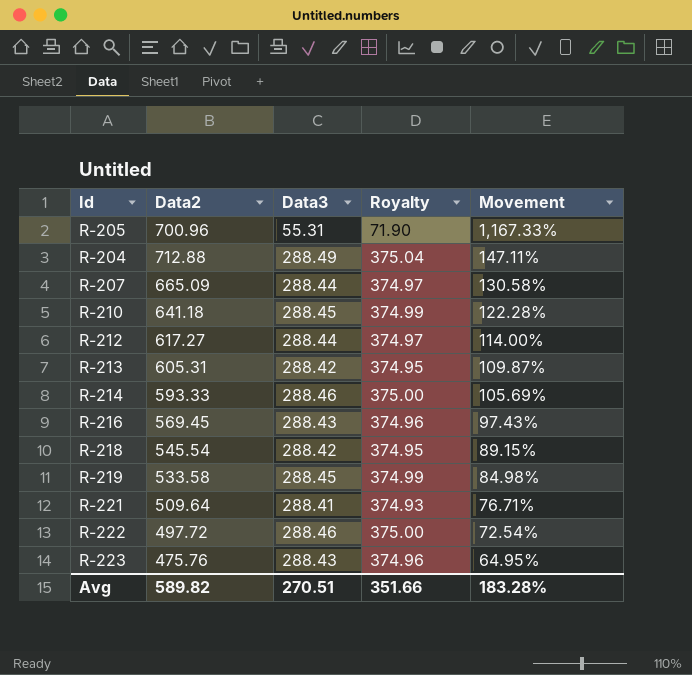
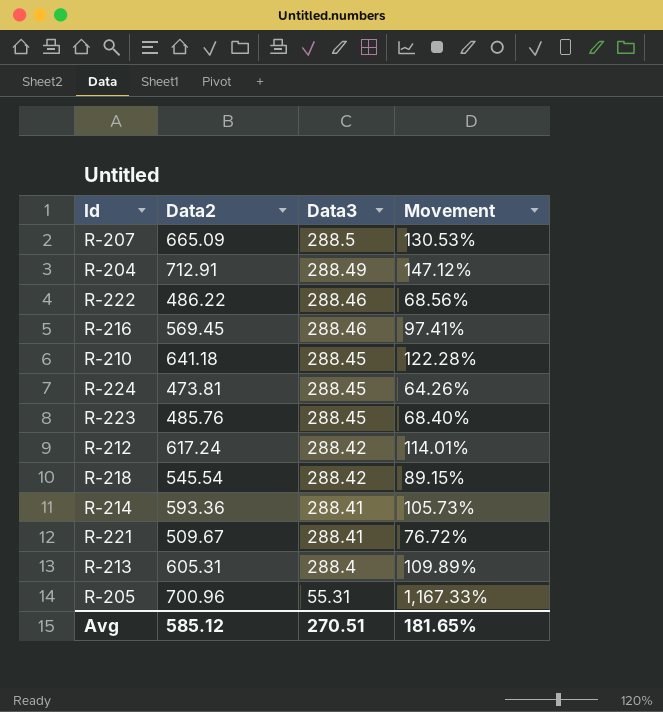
row order: Movement descending -> Data3 descending
column Royalty | formula: [Data3] * 1.3 -> none
row R-219: 533.58 | 288.45 | 374.99 | 84.98% -> none
R-207 | Data3: 288.44 -> 288.5
R-207 | Movement: 130.58% -> 130.53%
R-204 | Data2: 712.88 -> 712.91
R-204 | Movement: 147.11% -> 147.12%
R-222 | Data2: 497.72 -> 486.22
R-222 | Movement: 72.54% -> 68.56%
R-216 | Data3: 288.43 -> 288.46
R-216 | Movement: 97.43% -> 97.41%
row R-224: none -> 473.81 | 288.45 | 64.26%
R-223 | Data2: 475.76 -> 485.76
R-223 | Data3: 288.43 -> 288.45
R-223 | Movement: 64.95% -> 68.40%
R-212 | Data2: 617.27 -> 617.24
R-212 | Data3: 288.44 -> 288.42
R-212 | Movement: 114.00% -> 114.01%
R-214 | Data2: 593.33 -> 593.36
R-214 | Data3: 288.46 -> 288.41
R-214 | Movement: 105.69% -> 105.73%
R-221 | Data2: 509.64 -> 509.67
R-221 | Movement: 76.71% -> 76.72%
R-213 | Data3: 288.42 -> 288.4
R-213 | Movement: 109.87% -> 109.89%
Avg | Data2: 589.82 -> 585.12
Avg | Movement: 183.28% -> 181.65%

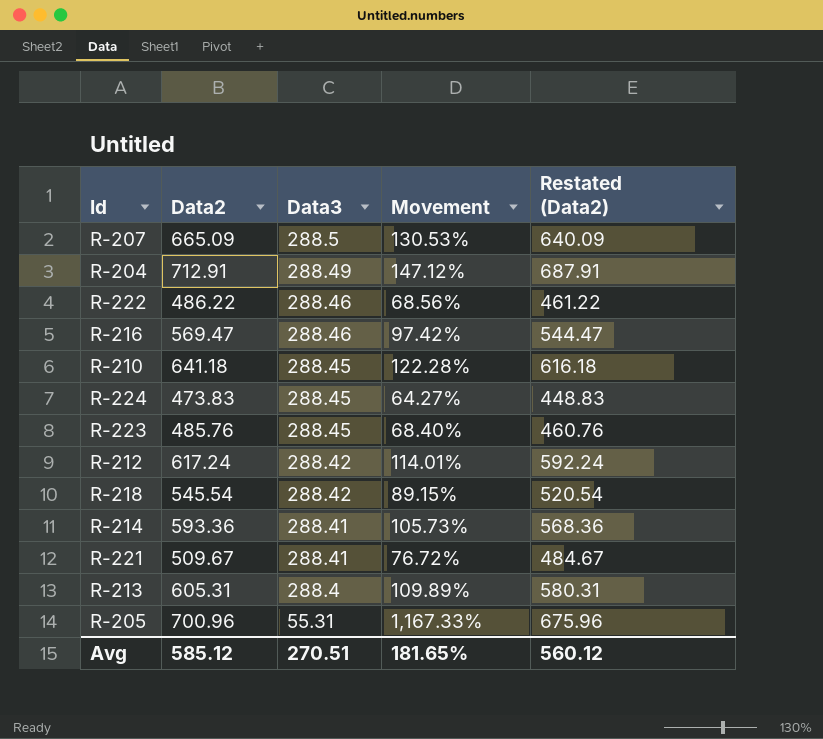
column Restated (Data2) | formula: none -> [Data2] - 25
R-216 | Data2: 569.45 -> 569.47
R-216 | Movement: 97.41% -> 97.42%
R-224 | Data2: 473.81 -> 473.83
R-224 | Movement: 64.26% -> 64.27%

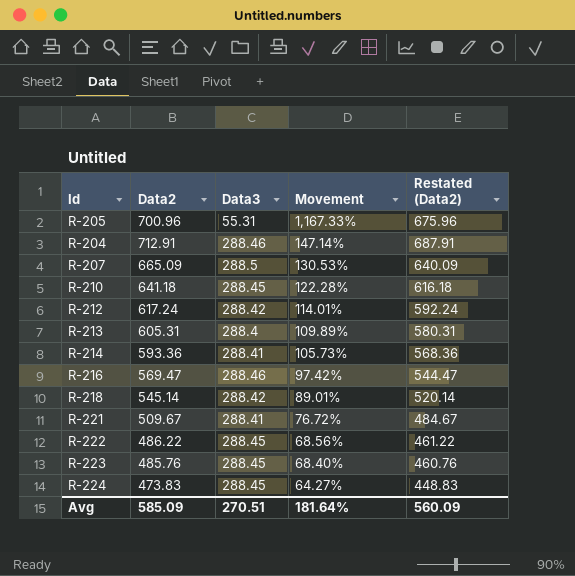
row order: Data3 descending -> Movement descending
R-204 | Data3: 288.49 -> 288.46
R-204 | Movement: 147.12% -> 147.14%
R-218 | Data2: 545.54 -> 545.14
R-218 | Movement: 89.15% -> 89.01%
R-218 | Restated (Data2): 520.54 -> 520.14
R-222 | Data3: 288.46 -> 288.45
Avg | Data2: 585.12 -> 585.09
Avg | Movement: 181.65% -> 181.64%
Avg | Restated (Data2): 560.12 -> 560.09

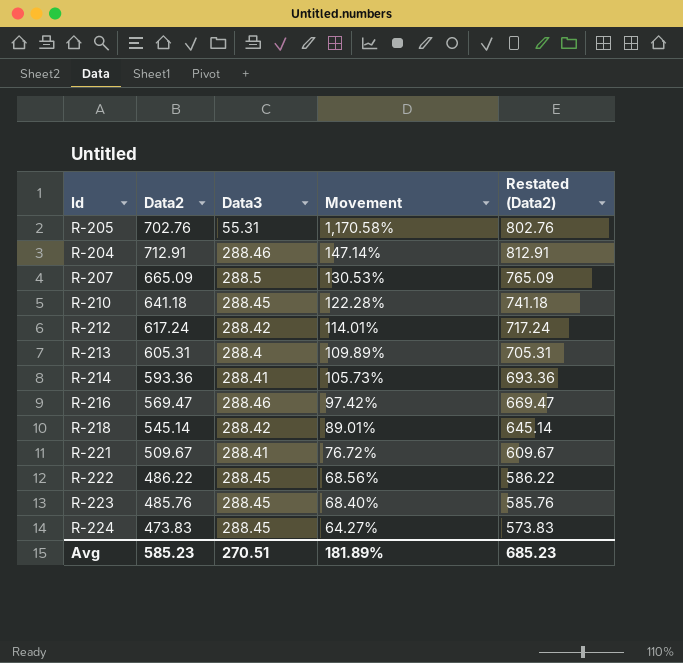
column Restated (Data2) | formula: [Data2] - 25 -> [Data2] + 100
R-205 | Data2: 700.96 -> 702.76
R-205 | Movement: 1,167.33% -> 1,170.58%
Avg | Data2: 585.09 -> 585.23
Avg | Movement: 181.64% -> 181.89%
Avg | Restated (Data2): 560.09 -> 685.23

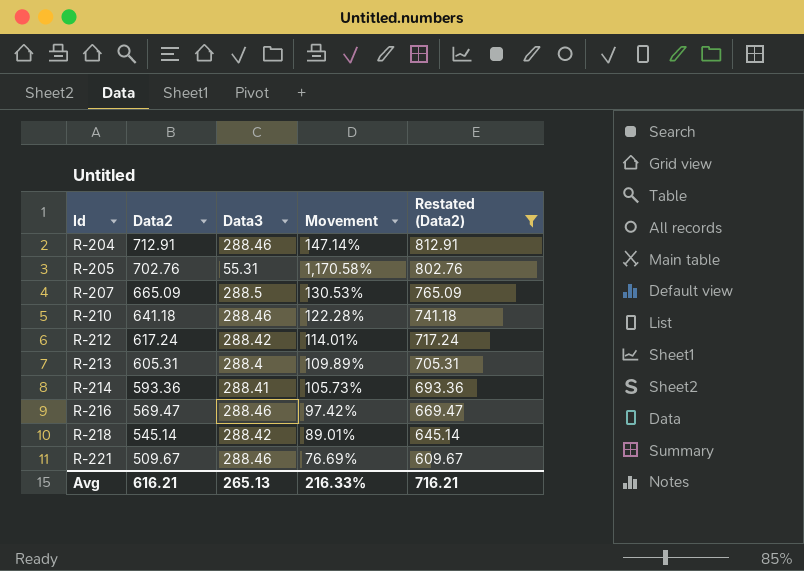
filter: none -> Restated (Data2) >= 609.67
row order: Movement descending -> Id ascending
R-210 | Data3: 288.45 -> 288.46
R-221 | Data3: 288.41 -> 288.46
R-221 | Movement: 76.72% -> 76.69%
Avg | Data2: 585.23 -> 616.21
Avg | Data3: 270.51 -> 265.13
Avg | Movement: 181.89% -> 216.33%
Avg | Restated (Data2): 685.23 -> 716.21

